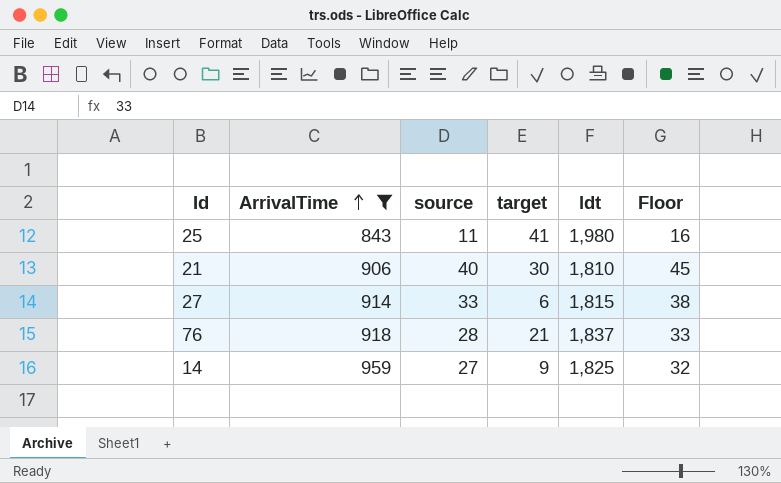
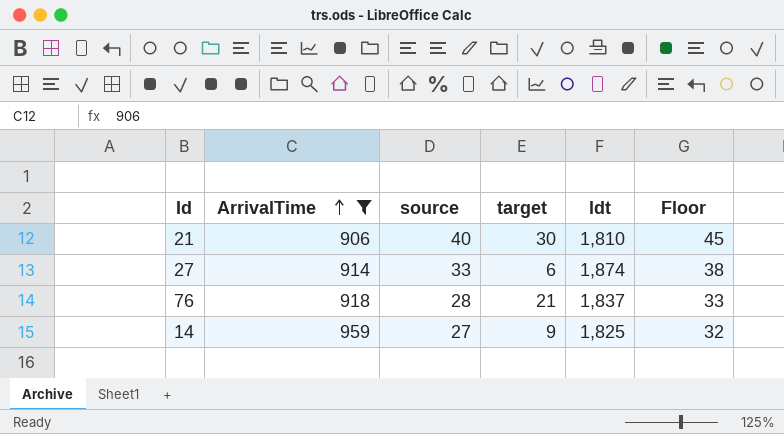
row 25: 843 | 11 | 41 | 1,980 | 16 -> none
27 | ldt: 1,815 -> 1,874

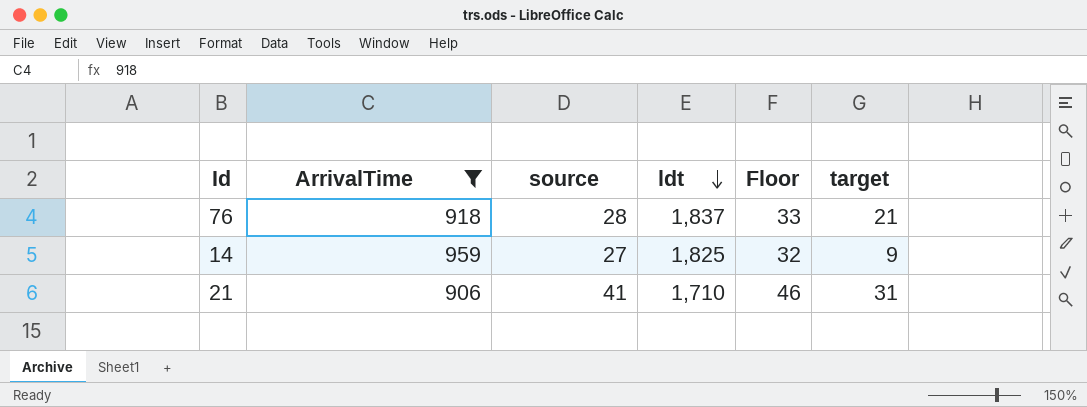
row order: ArrivalTime ascending -> ldt descending
column target | position: 4 -> 6
row 27: 914 | 33 | 6 | 1,874 | 38 -> none
21 | source: 40 -> 41
21 | ldt: 1,810 -> 1,710
21 | Floor: 45 -> 46
21 | target: 30 -> 31

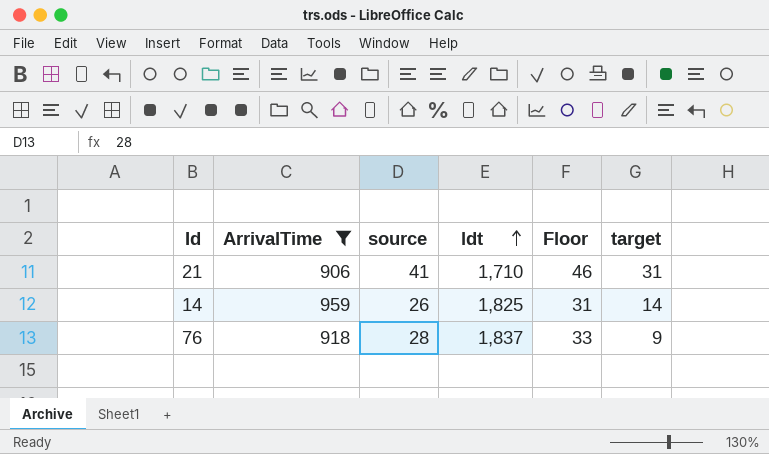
row order: ldt descending -> ldt ascending
14 | source: 27 -> 26
14 | Floor: 32 -> 31
14 | target: 9 -> 14
76 | target: 21 -> 9

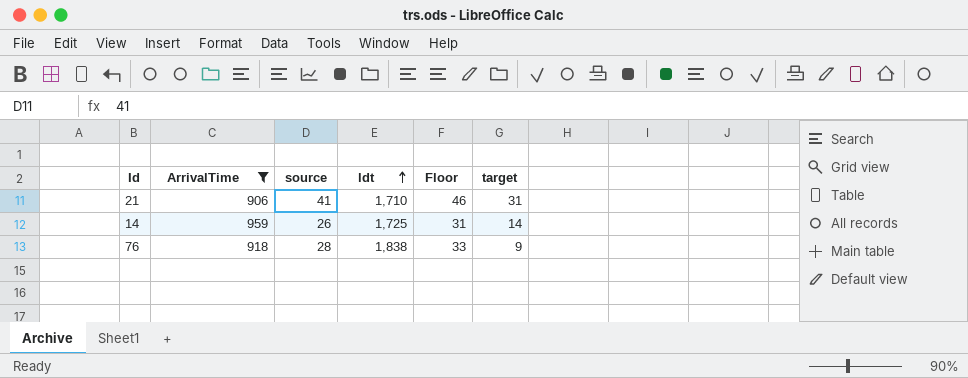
14 | ldt: 1,825 -> 1,725
76 | ldt: 1,837 -> 1,838

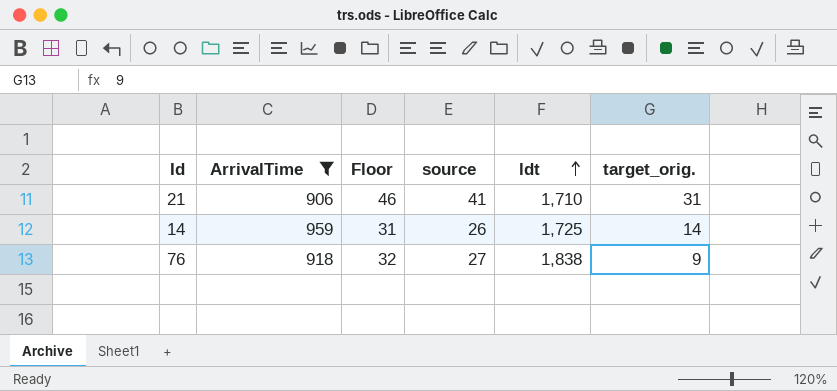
column Floor | position: 5 -> 3
column name: target -> target_orig.
76 | Floor: 33 -> 32
76 | source: 28 -> 27

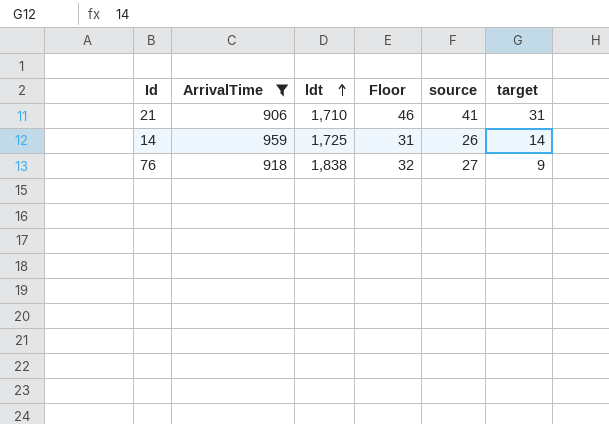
column ldt | position: 5 -> 3
column name: target_orig. -> target

